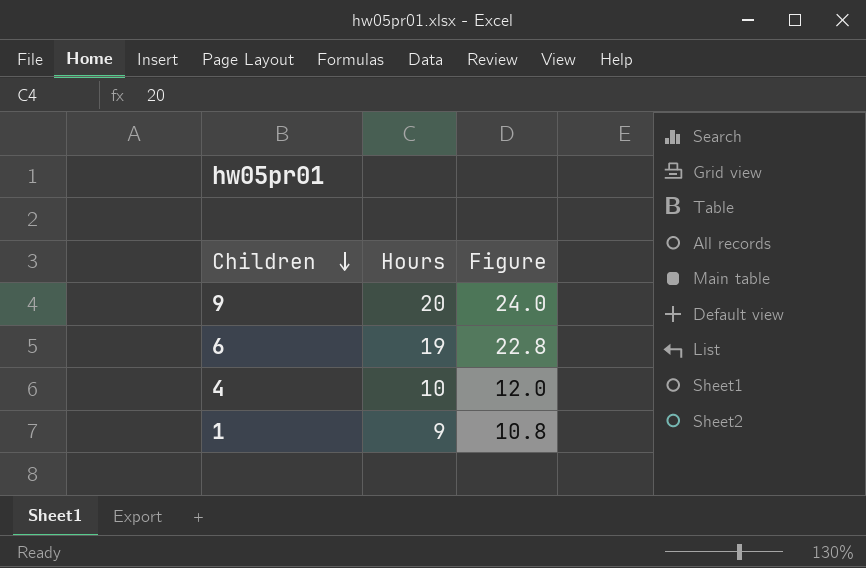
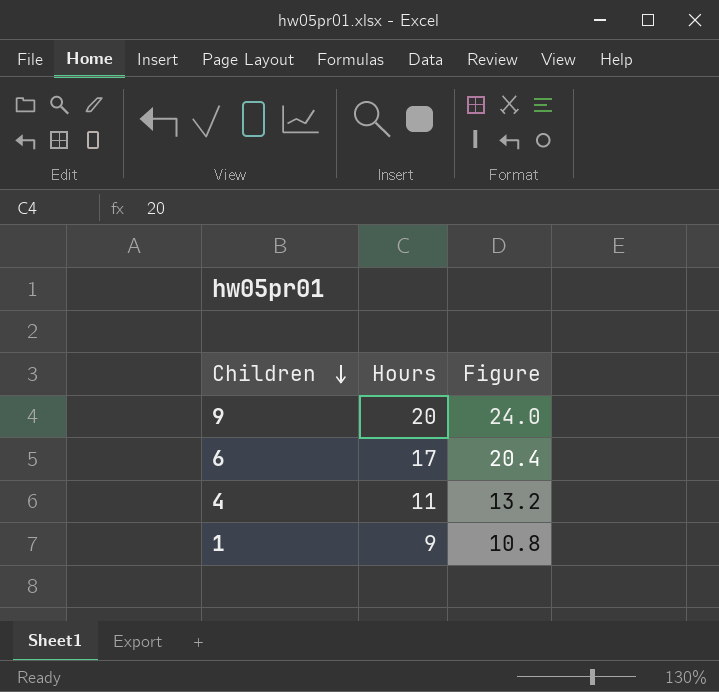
6 | Hours: 19 -> 17
6 | Figure: 22.8 -> 20.4
4 | Hours: 10 -> 11
4 | Figure: 12.0 -> 13.2

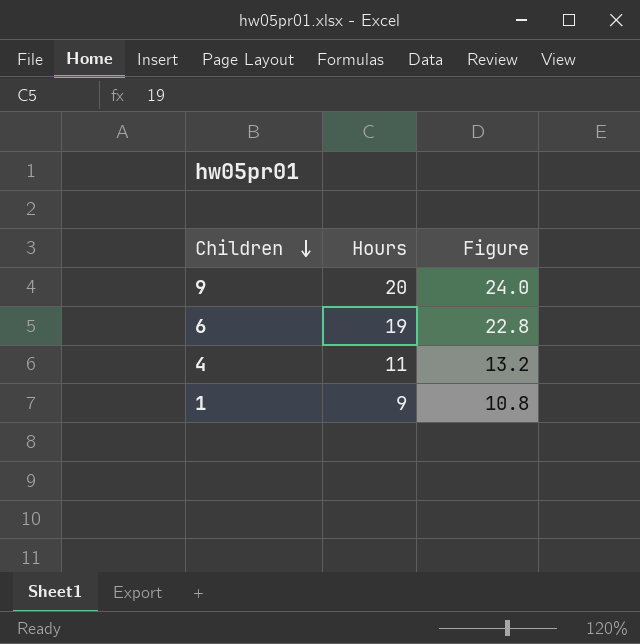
6 | Hours: 17 -> 19
6 | Figure: 20.4 -> 22.8

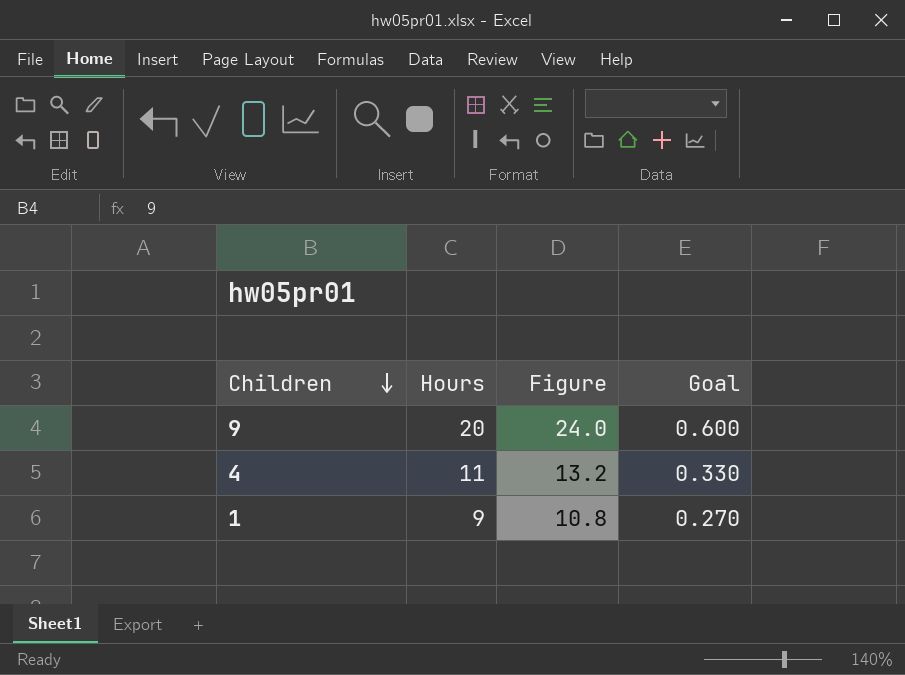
column Goal | formula: none -> [Hours] * 0.03
row 6: 19 | 22.8 -> none

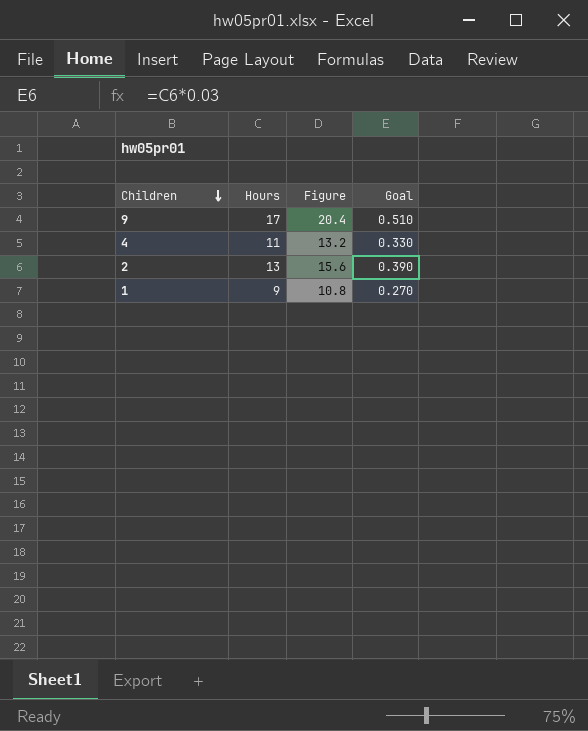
9 | Hours: 20 -> 17
9 | Figure: 24.0 -> 20.4
9 | Goal: 0.600 -> 0.510
row 2: none -> 13 | 15.6 | 0.390

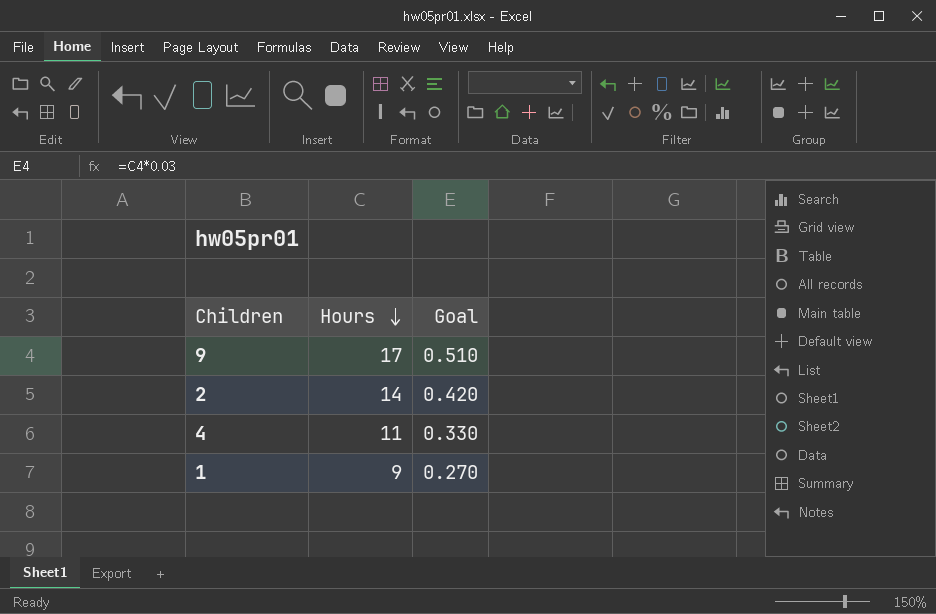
row order: Children descending -> Hours descending
column Figure | formula: [Hours] * 1.2 -> none
2 | Hours: 13 -> 14
2 | Goal: 0.390 -> 0.420

